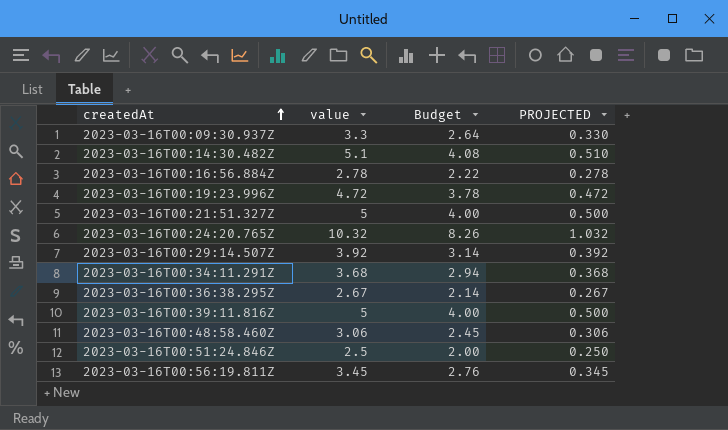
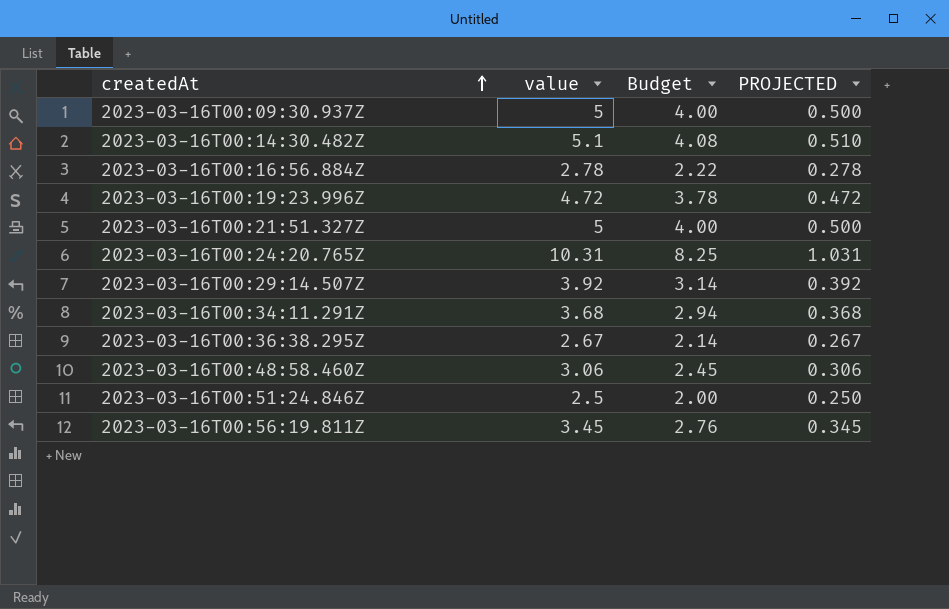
row 2023-03-16T00:39:11.816Z: 5 | 4.00 | 0.500 -> none
2023-03-16T00:09:30.937Z | value: 3.3 -> 5
2023-03-16T00:09:30.937Z | Budget: 2.64 -> 4.00
2023-03-16T00:09:30.937Z | PROJECTED: 0.330 -> 0.500
2023-03-16T00:24:20.765Z | value: 10.32 -> 10.31
2023-03-16T00:24:20.765Z | Budget: 8.26 -> 8.25
2023-03-16T00:24:20.765Z | PROJECTED: 1.032 -> 1.031

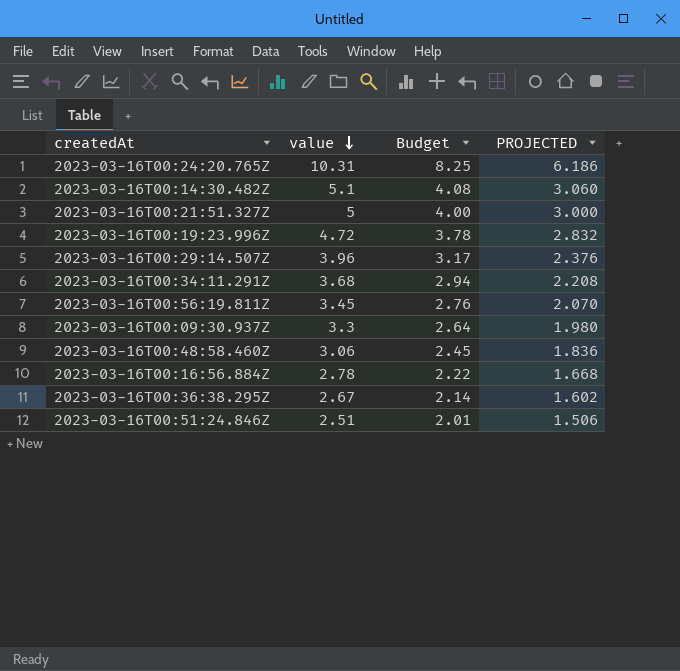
row order: createdAt ascending -> value descending
column PROJECTED | formula: [value] * 0.1 -> [value] * 0.6
2023-03-16T00:29:14.507Z | value: 3.92 -> 3.96
2023-03-16T00:29:14.507Z | Budget: 3.14 -> 3.17
2023-03-16T00:09:30.937Z | value: 5 -> 3.3
2023-03-16T00:09:30.937Z | Budget: 4.00 -> 2.64
2023-03-16T00:51:24.846Z | value: 2.5 -> 2.51
2023-03-16T00:51:24.846Z | Budget: 2.00 -> 2.01

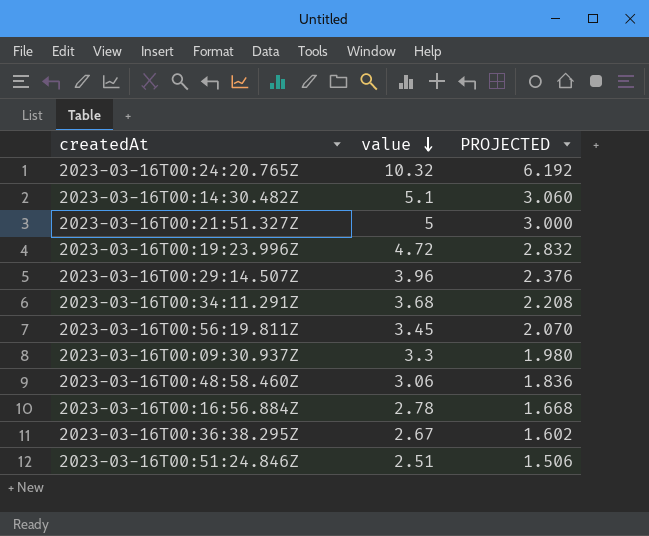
column Budget | formula: [value] * 0.8 -> none
2023-03-16T00:24:20.765Z | value: 10.31 -> 10.32
2023-03-16T00:24:20.765Z | PROJECTED: 6.186 -> 6.192

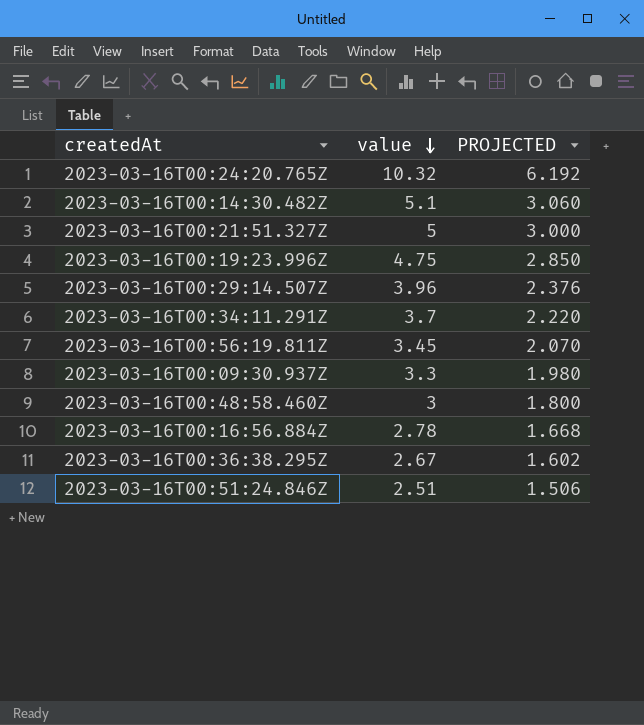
2023-03-16T00:19:23.996Z | value: 4.72 -> 4.75
2023-03-16T00:19:23.996Z | PROJECTED: 2.832 -> 2.850
2023-03-16T00:34:11.291Z | value: 3.68 -> 3.7
2023-03-16T00:34:11.291Z | PROJECTED: 2.208 -> 2.220
2023-03-16T00:48:58.460Z | value: 3.06 -> 3
2023-03-16T00:48:58.460Z | PROJECTED: 1.836 -> 1.800

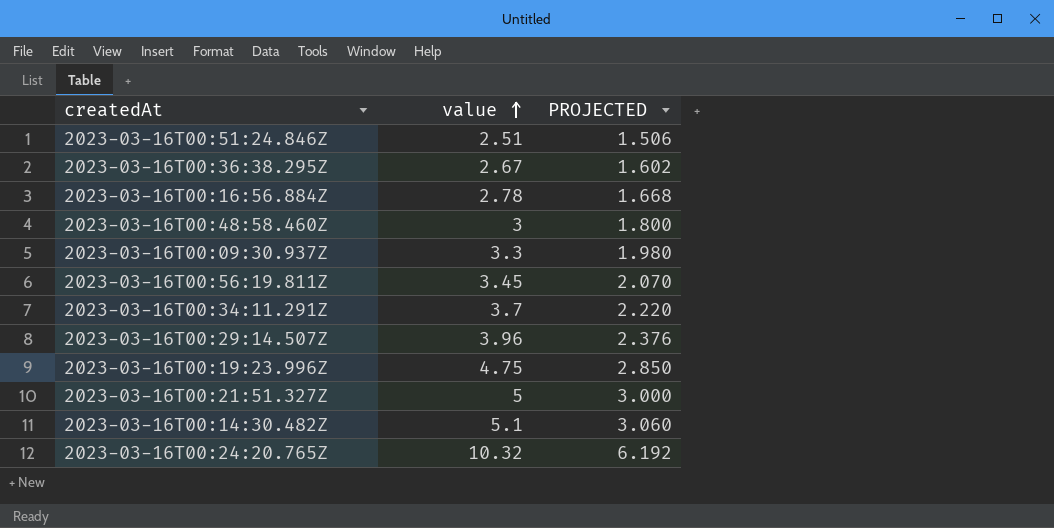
row order: value descending -> value ascending

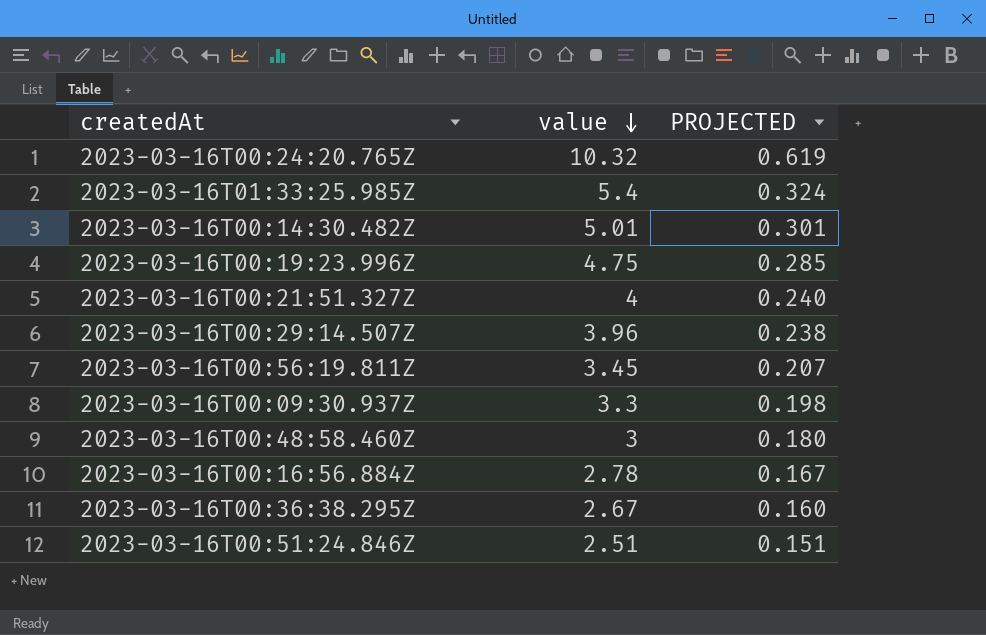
row order: value ascending -> value descending
column PROJECTED | formula: [value] * 0.6 -> [value] * 0.06
row 2023-03-16T00:34:11.291Z: 3.7 | 2.220 -> none
row 2023-03-16T01:33:25.985Z: none -> 5.4 | 0.324
2023-03-16T00:14:30.482Z | value: 5.1 -> 5.01
2023-03-16T00:21:51.327Z | value: 5 -> 4

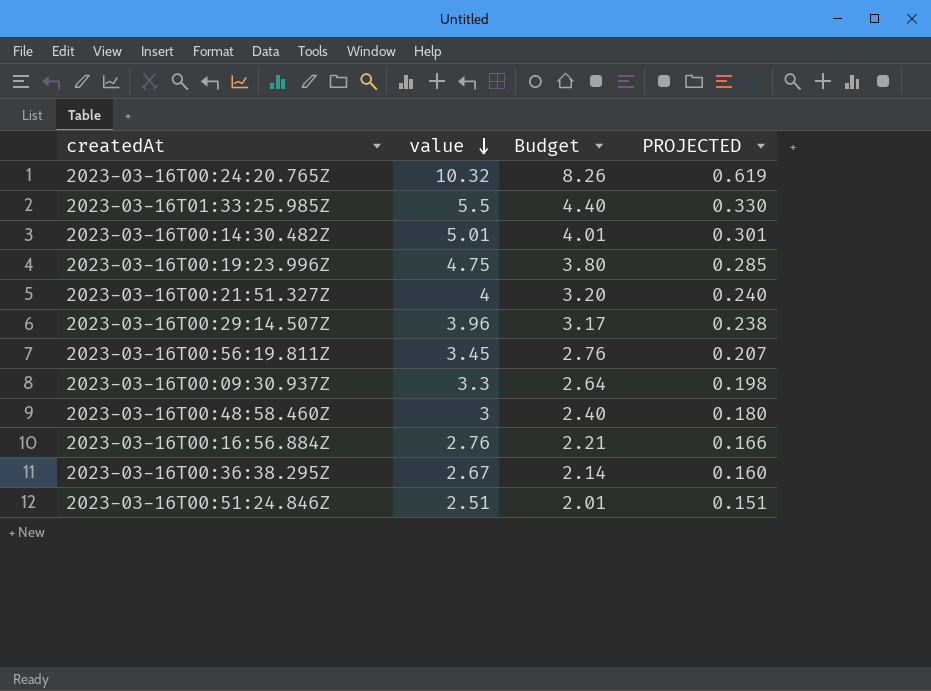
column Budget | formula: none -> [value] * 0.8
2023-03-16T01:33:25.985Z | value: 5.4 -> 5.5
2023-03-16T01:33:25.985Z | PROJECTED: 0.324 -> 0.330
2023-03-16T00:16:56.884Z | value: 2.78 -> 2.76
2023-03-16T00:16:56.884Z | PROJECTED: 0.167 -> 0.166

